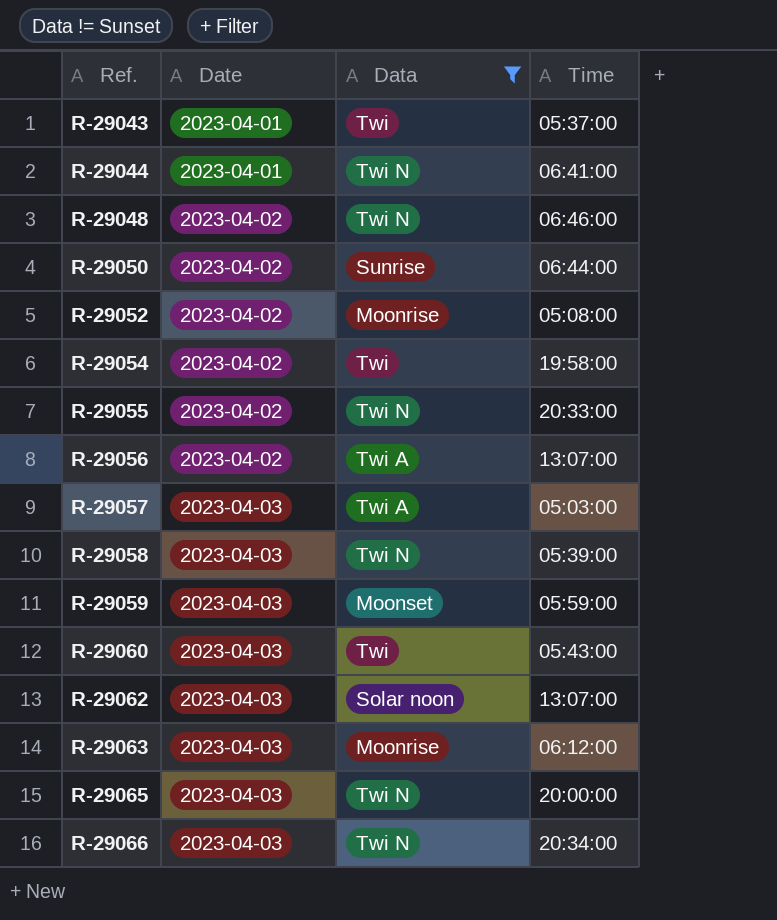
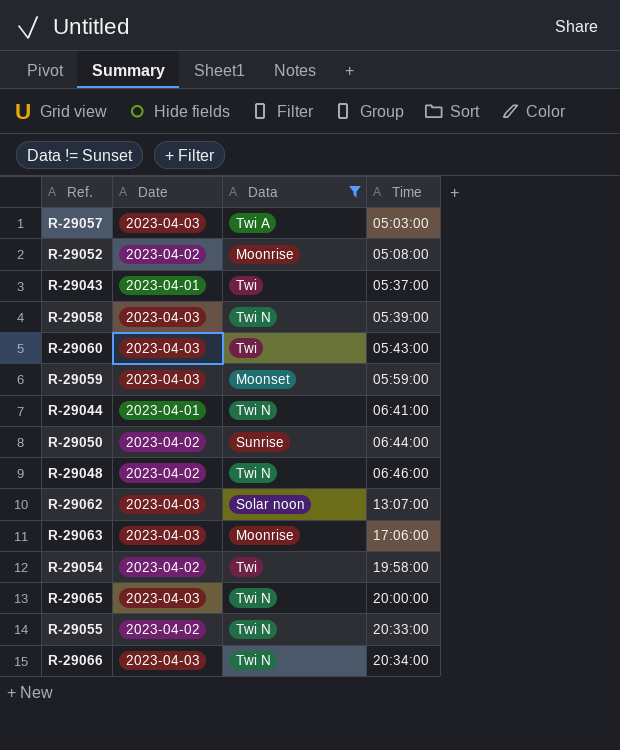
row order: Ref. ascending -> Time ascending
row R-29056: 2023-04-02 | Twi A | 13:07:00 -> none
R-29063 | Time: 06:12:00 -> 17:06:00

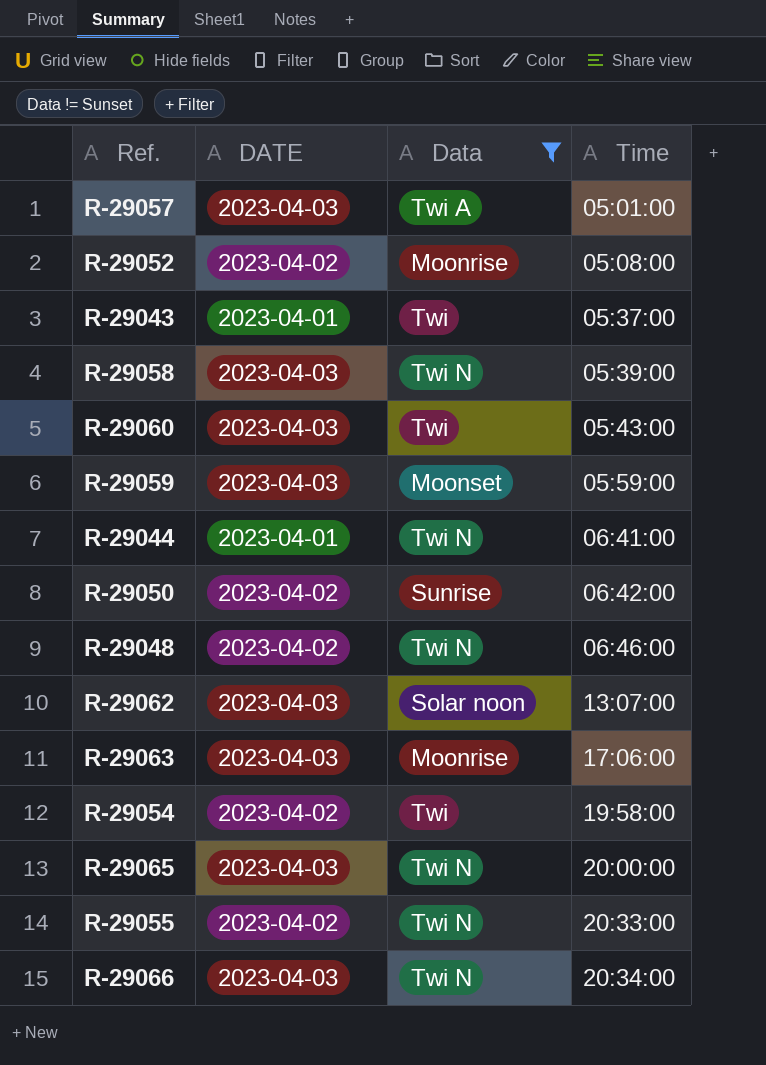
column name: Date -> DATE
R-29057 | Time: 05:03:00 -> 05:01:00
R-29050 | Time: 06:44:00 -> 06:42:00

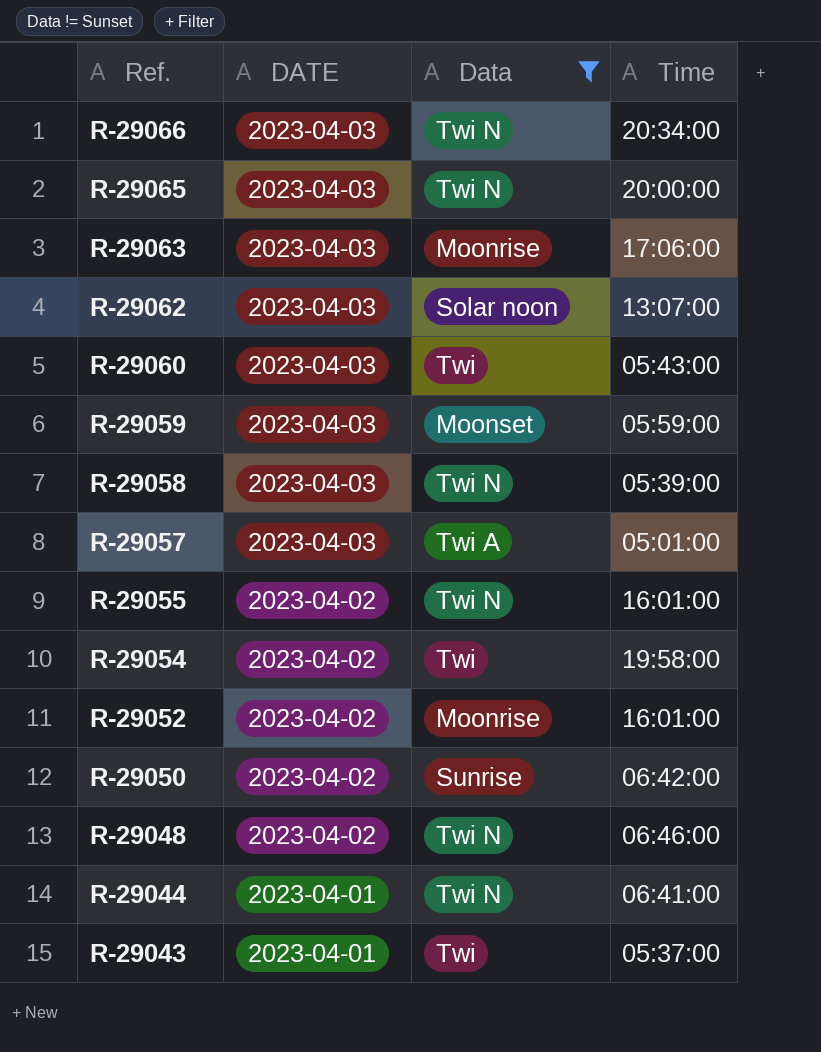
row order: Time ascending -> Ref. descending
R-29055 | Time: 20:33:00 -> 16:01:00
R-29052 | Time: 05:08:00 -> 16:01:00

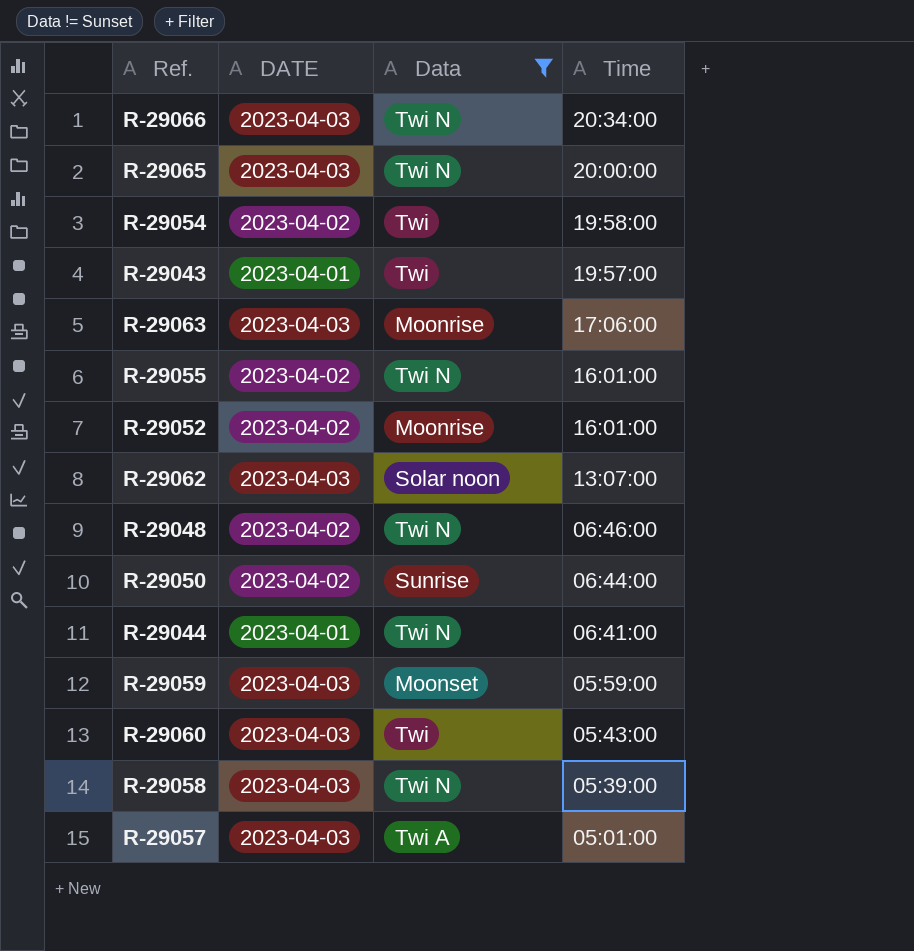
row order: Ref. descending -> Time descending
R-29043 | Time: 05:37:00 -> 19:57:00
R-29050 | Time: 06:42:00 -> 06:44:00

